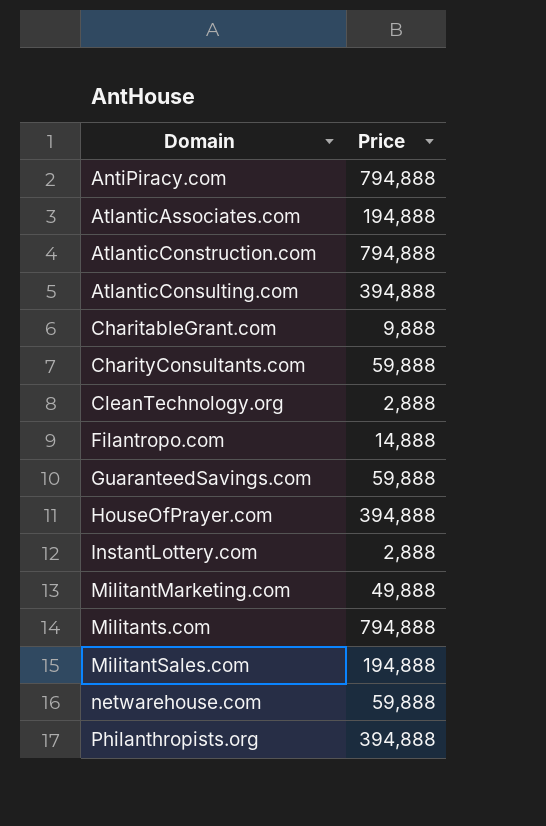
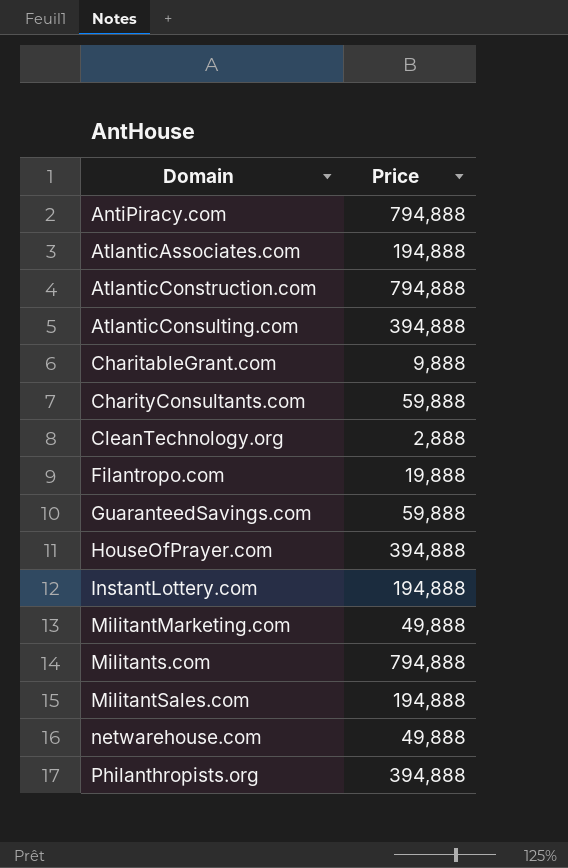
Filantropo.com | Price: 14,888 -> 19,888
InstantLottery.com | Price: 2,888 -> 194,888
netwarehouse.com | Price: 59,888 -> 49,888

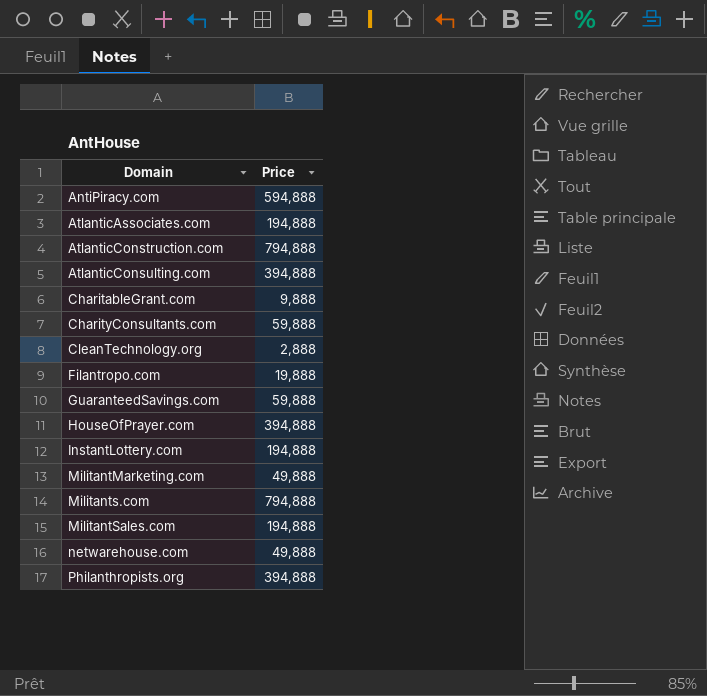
AntiPiracy.com | Price: 794,888 -> 594,888

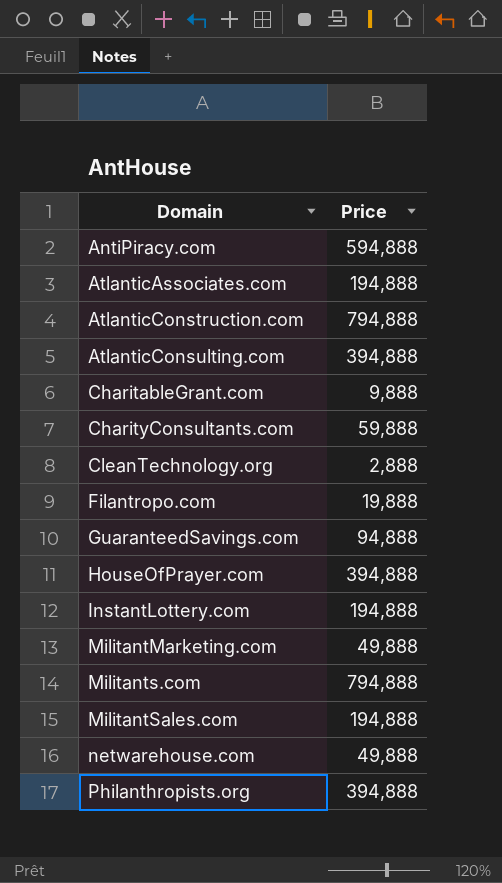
GuaranteedSavings.com | Price: 59,888 -> 94,888

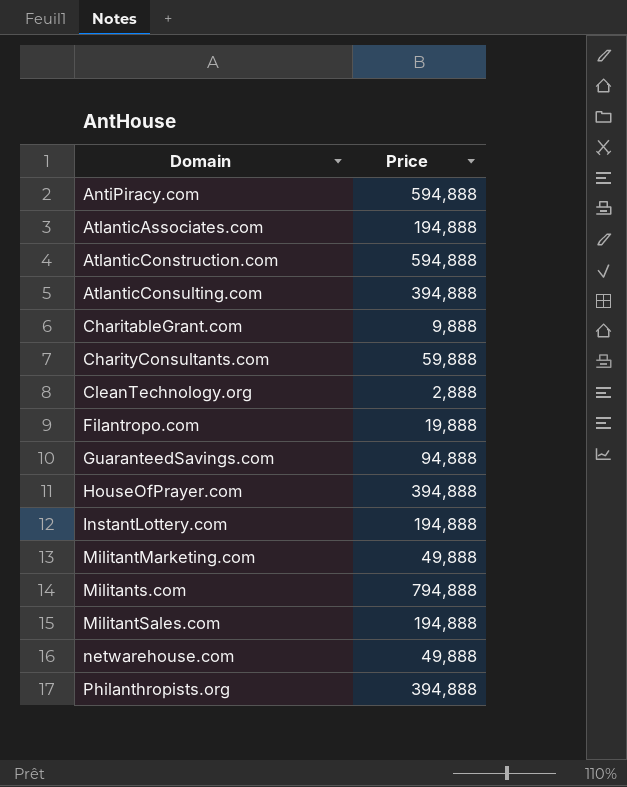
AtlanticConstruction.com | Price: 794,888 -> 594,888

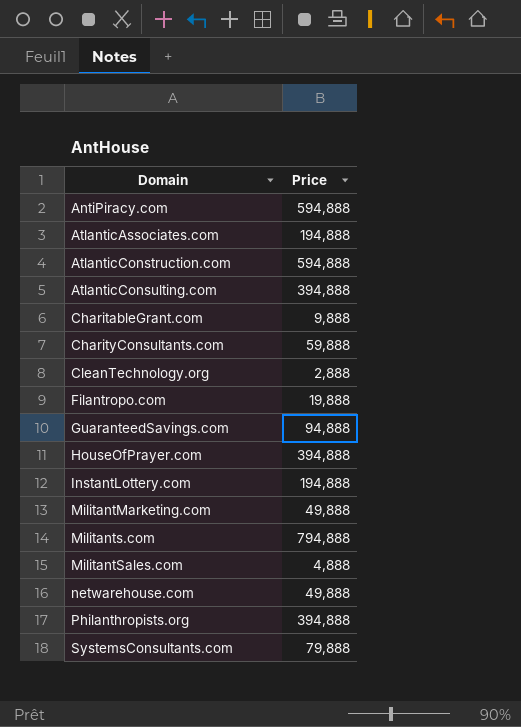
MilitantSales.com | Price: 194,888 -> 4,888
row SystemsConsultants.com: none -> 79,888

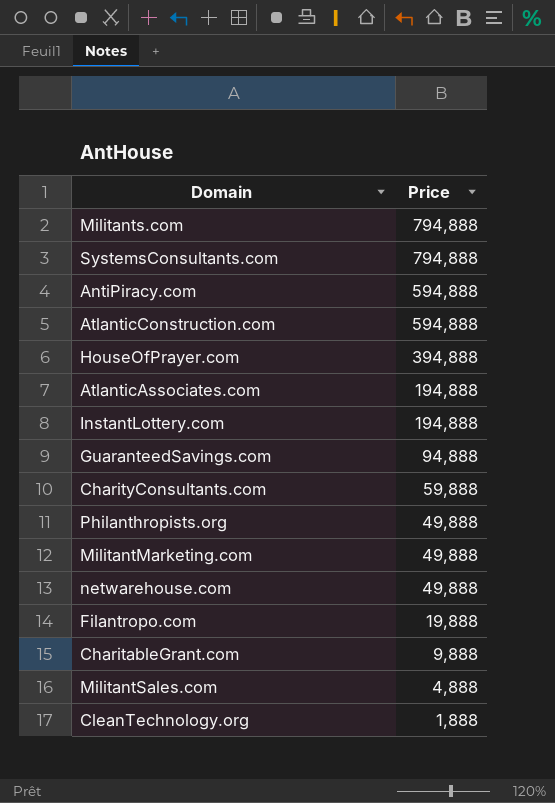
row order: Domain ascending -> Price descending
row AtlanticConsulting.com: 394,888 -> none
SystemsConsultants.com | Price: 79,888 -> 794,888
Philanthropists.org | Price: 394,888 -> 49,888
CleanTechnology.org | Price: 2,888 -> 1,888

